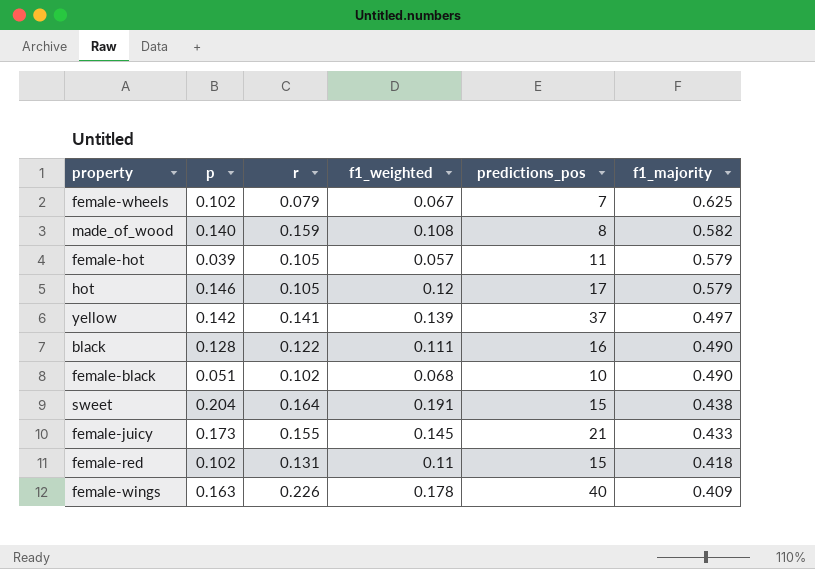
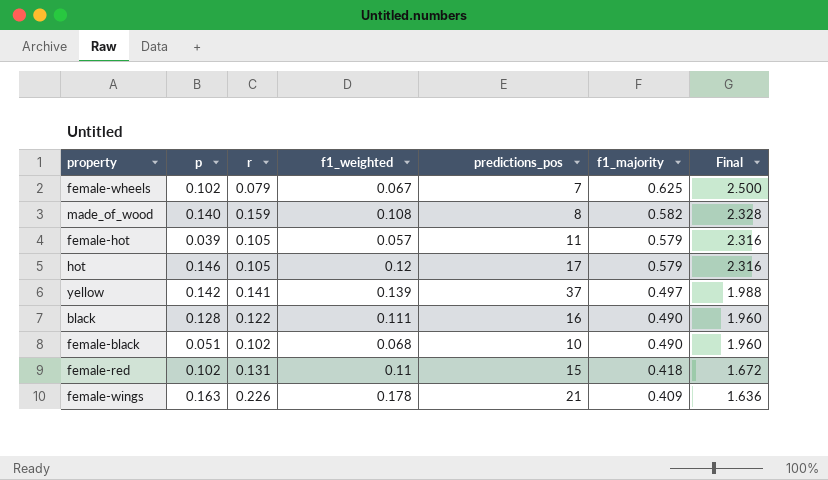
column Final | formula: none -> [f1_majority] * 4
row sweet: 0.204 | 0.164 | 0.191 | 15 | 0.438 -> none
row female-juicy: 0.173 | 0.155 | 0.145 | 21 | 0.433 -> none
female-wings | predictions_pos: 40 -> 21

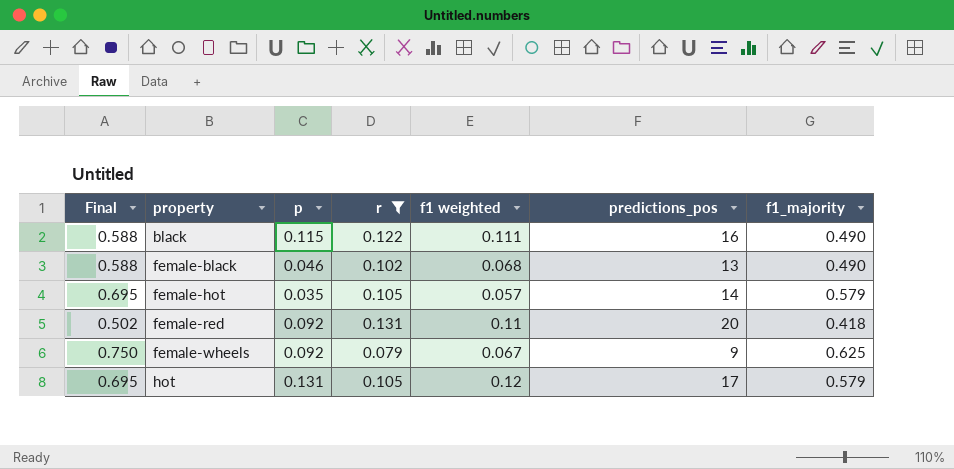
filter: none -> r <= 0.131
row order: f1_majority descending -> property ascending
column Final | formula: [f1_majority] * 4 -> [f1_majority] * 1.2
column Final | position: 7 -> 1
column name: f1_weighted -> f1 weighted
black | p: 0.128 -> 0.115
female-black | p: 0.051 -> 0.046
female-black | predictions_pos: 10 -> 13
female-hot | p: 0.039 -> 0.035
female-hot | predictions_pos: 11 -> 14
female-red | p: 0.102 -> 0.092
female-red | predictions_pos: 15 -> 20
female-wheels | p: 0.102 -> 0.092
female-wheels | predictions_pos: 7 -> 9
hot | p: 0.146 -> 0.131

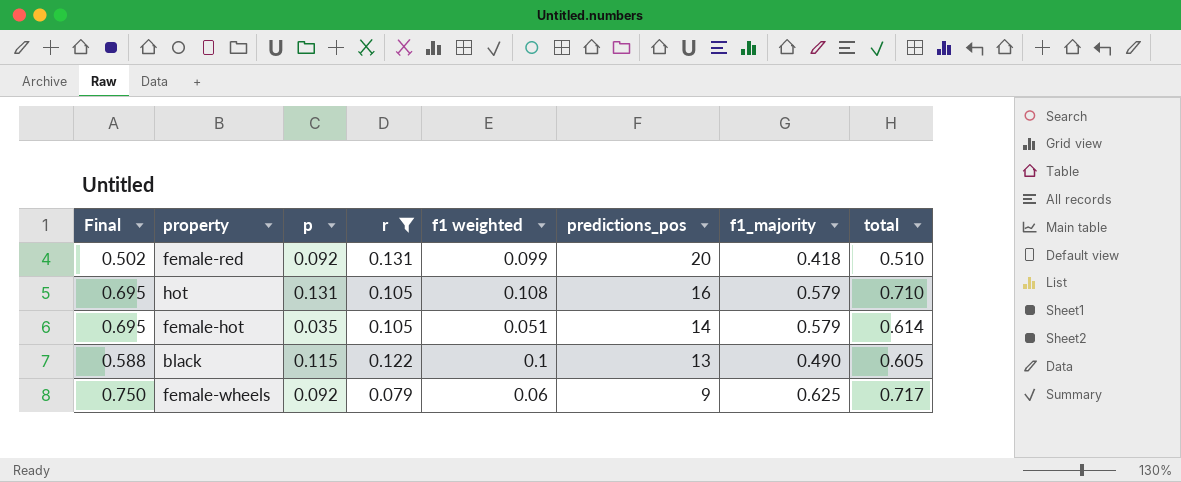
row order: property ascending -> predictions_pos descending
column total | formula: none -> [p] + [f1_majority]
row female-black: 0.588 | 0.046 | 0.102 | 0.068 | 13 | 0.490 -> none
female-red | f1 weighted: 0.11 -> 0.099
hot | f1 weighted: 0.12 -> 0.108
hot | predictions_pos: 17 -> 16
female-hot | f1 weighted: 0.057 -> 0.051
black | f1 weighted: 0.111 -> 0.1
black | predictions_pos: 16 -> 13
female-wheels | f1 weighted: 0.067 -> 0.06

